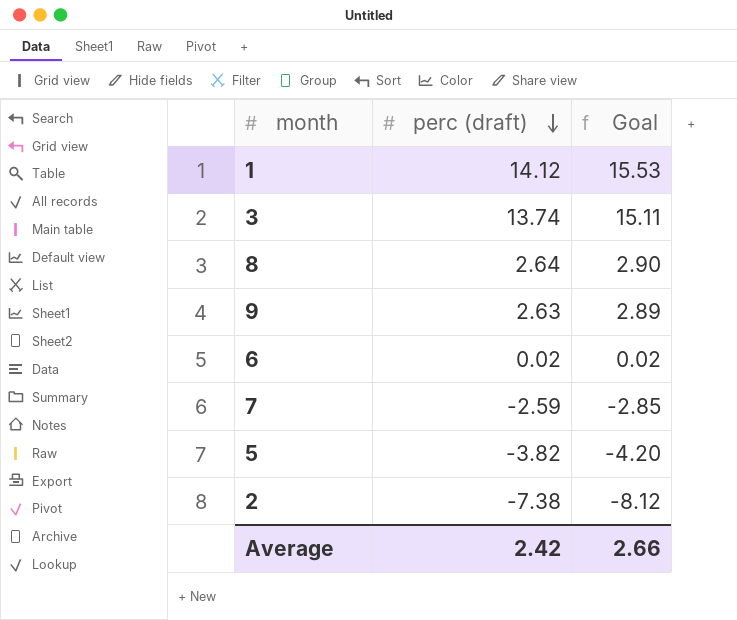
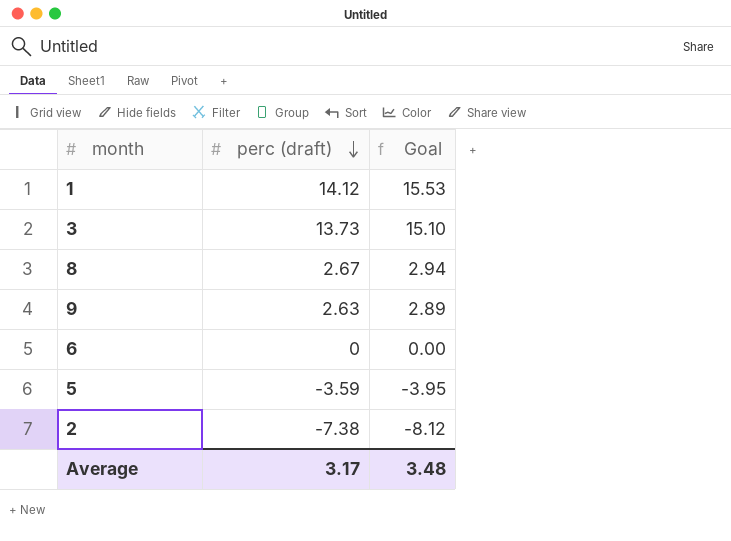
row 7: -2.59 | -2.85 -> none
3 | perc (draft): 13.74 -> 13.73
3 | Goal: 15.11 -> 15.10
8 | perc (draft): 2.64 -> 2.67
8 | Goal: 2.90 -> 2.94
6 | perc (draft): 0.02 -> 0
6 | Goal: 0.02 -> 0.00
5 | perc (draft): -3.82 -> -3.59
5 | Goal: -4.20 -> -3.95
Average | perc (draft): 2.42 -> 3.17
Average | Goal: 2.66 -> 3.48

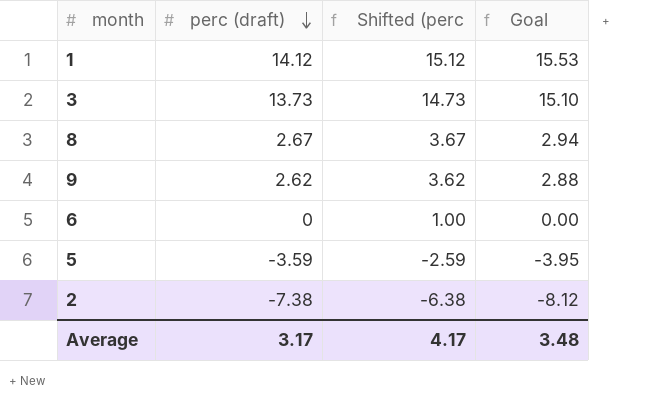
column Shifted (perc | formula: none -> [perc (draft)] + 1
9 | perc (draft): 2.63 -> 2.62
9 | Goal: 2.89 -> 2.88

